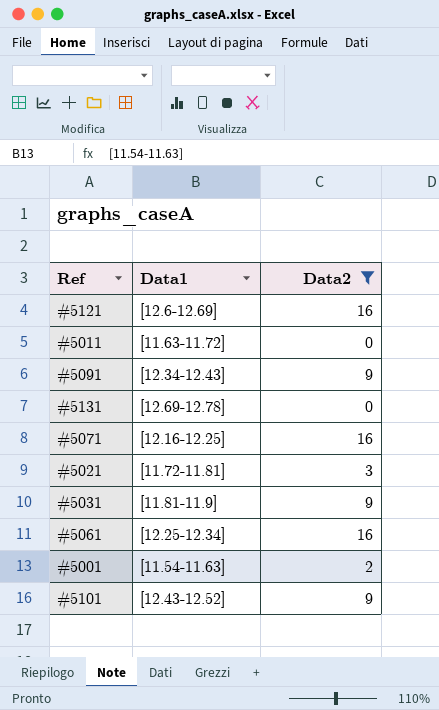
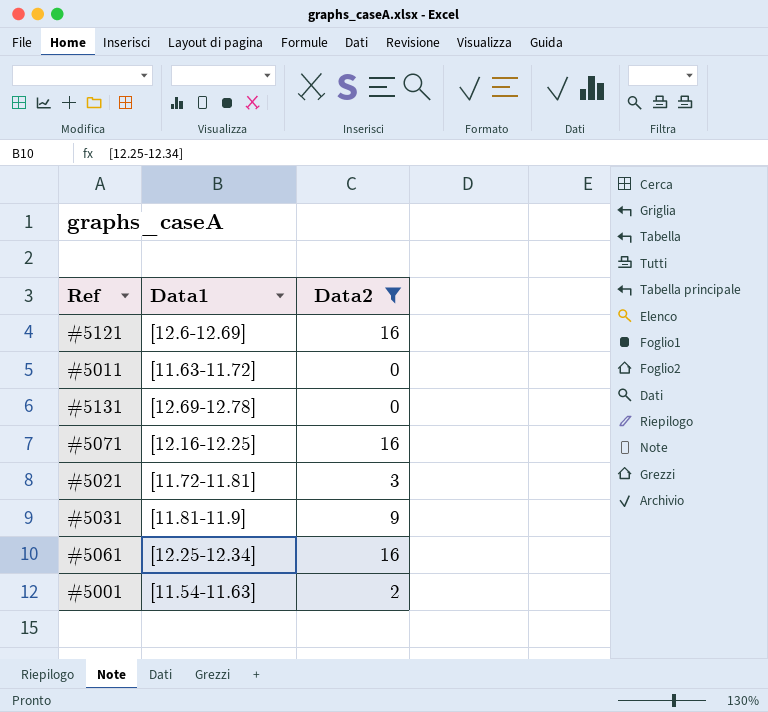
row #5091: [12.34-12.43] | 9 -> none
row #5101: [12.43-12.52] | 9 -> none

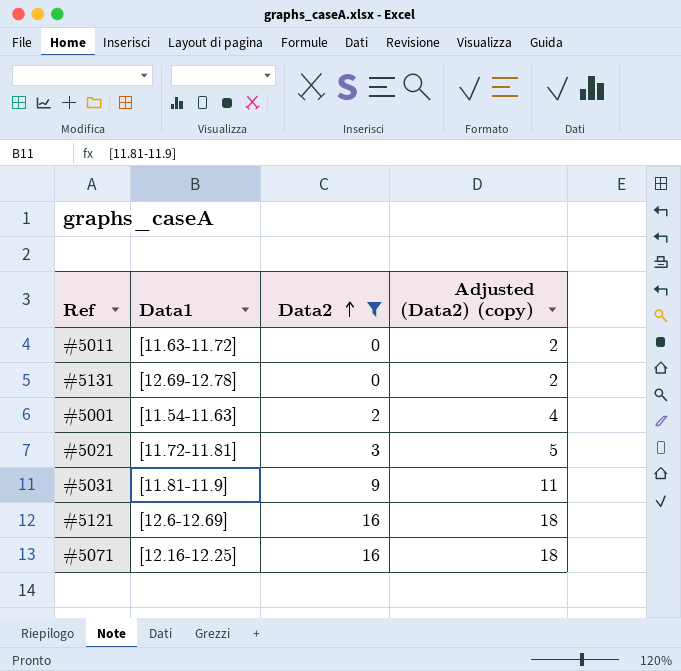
row order: none -> Data2 ascending
column Adjusted (Data2) (copy) | formula: none -> [Data2] + 2
row #5061: [12.25-12.34] | 16 -> none

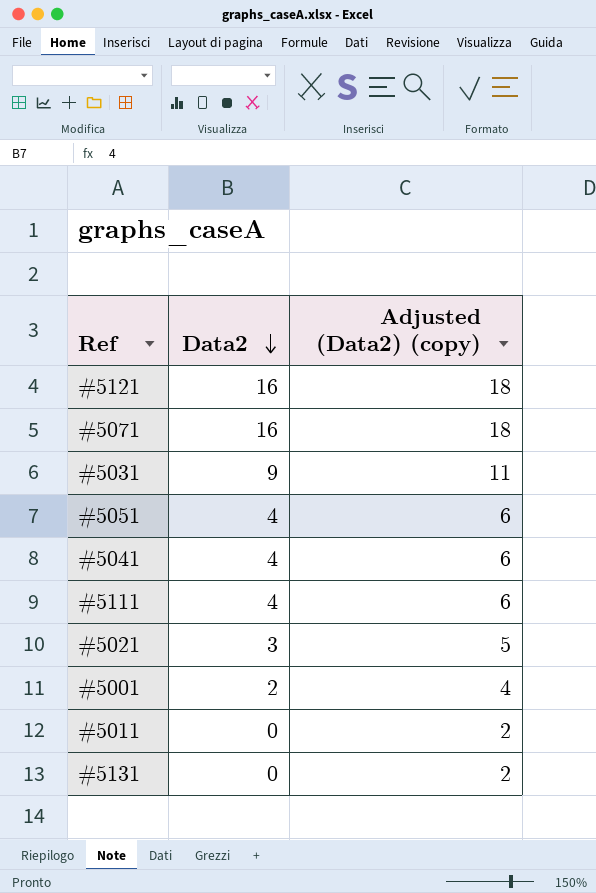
filter: Data2 != 4 -> none
row order: Data2 ascending -> Data2 descending
column Data1 | position: 2 -> none

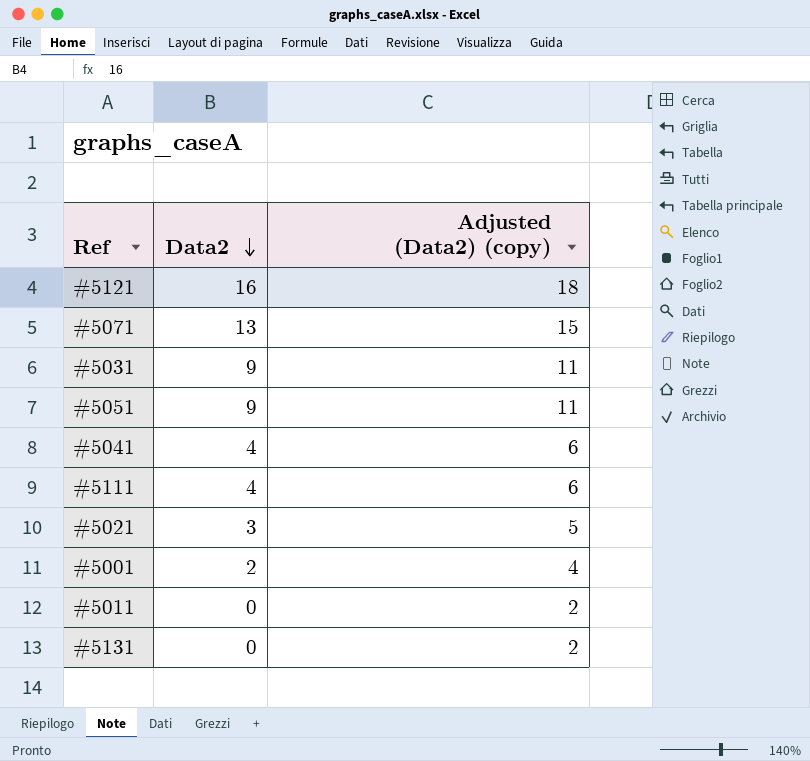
#5071 | Data2: 16 -> 13
#5071 | Adjusted (Data2) (copy): 18 -> 15
#5051 | Data2: 4 -> 9
#5051 | Adjusted (Data2) (copy): 6 -> 11

